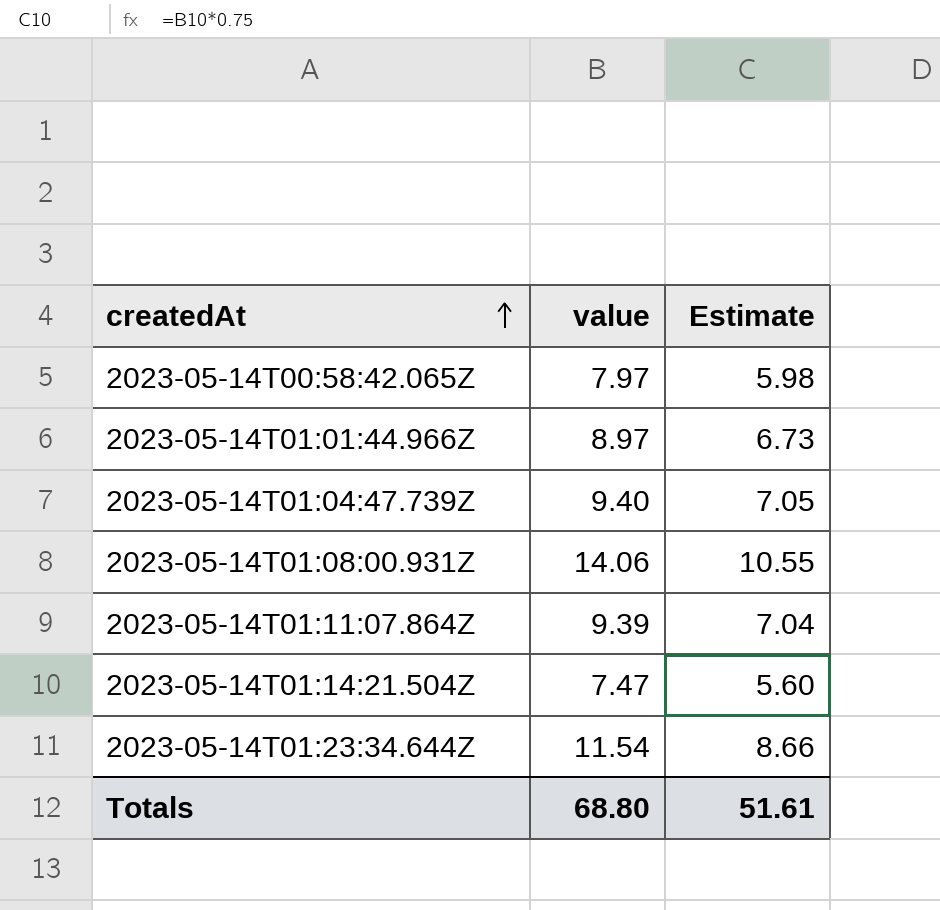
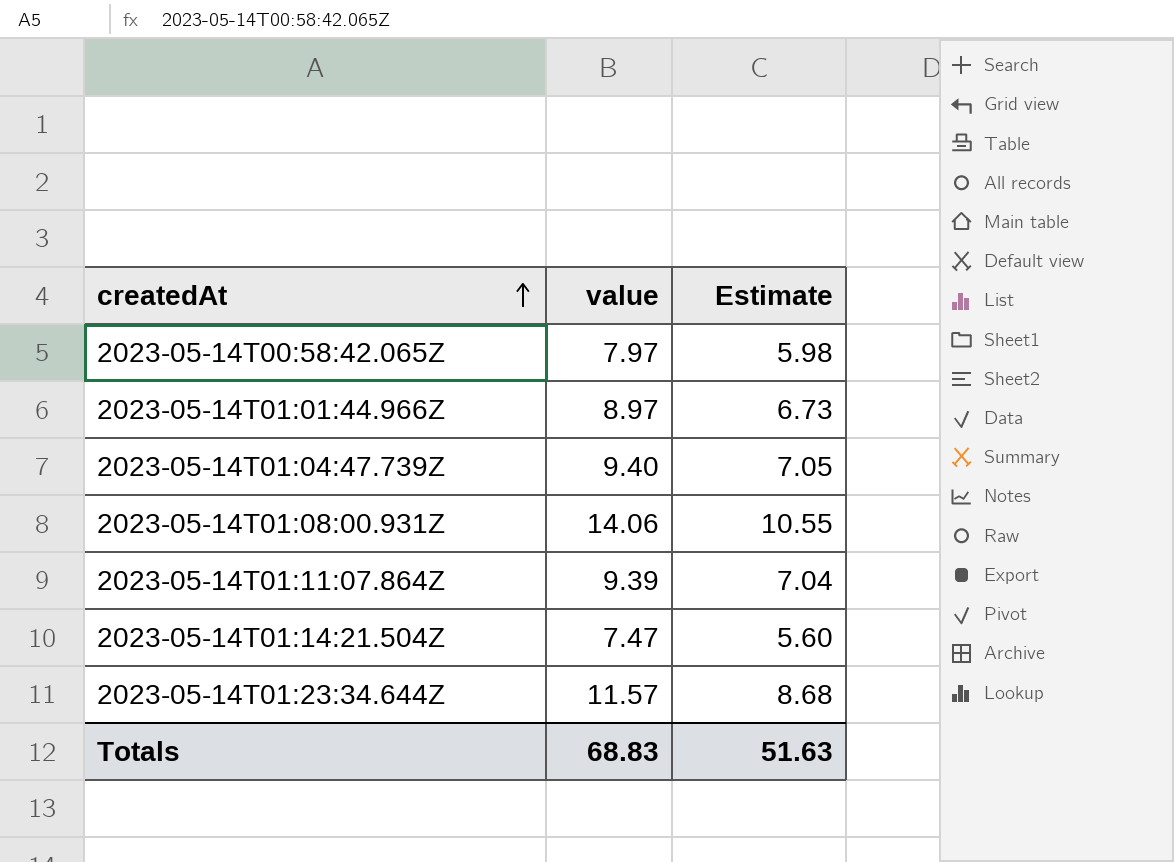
2023-05-14T01:23:34.644Z | value: 11.54 -> 11.57
2023-05-14T01:23:34.644Z | Estimate: 8.66 -> 8.68
Totals | value: 68.80 -> 68.83
Totals | Estimate: 51.61 -> 51.63

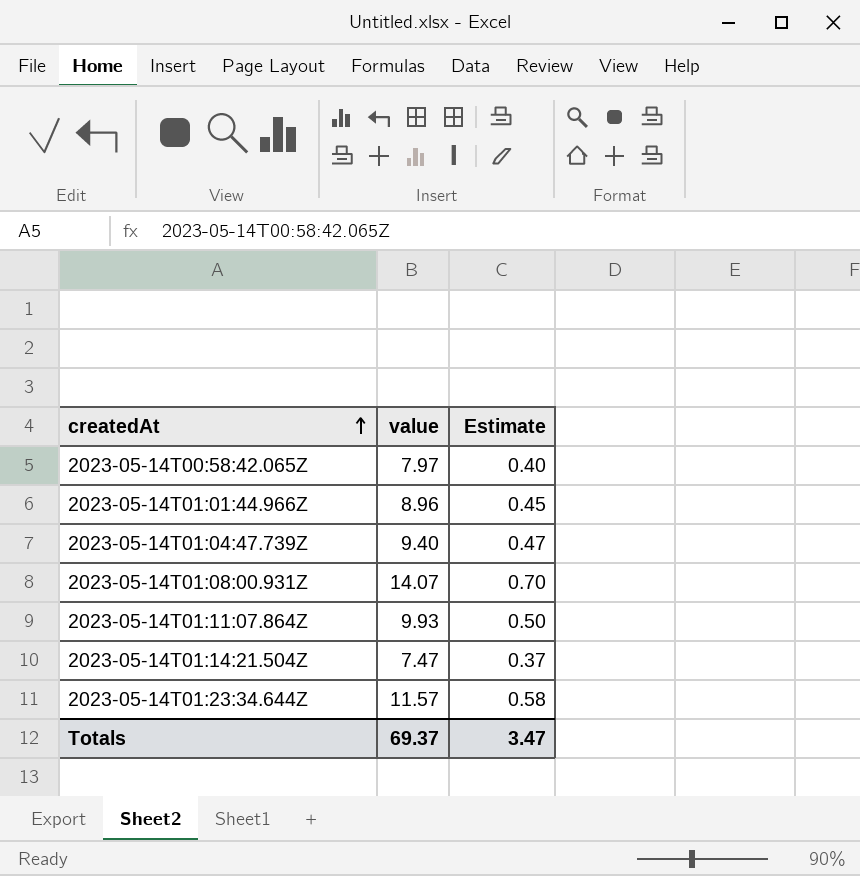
column Estimate | formula: [value] * 0.75 -> [value] * 0.05
2023-05-14T01:01:44.966Z | value: 8.97 -> 8.96
2023-05-14T01:08:00.931Z | value: 14.06 -> 14.07
2023-05-14T01:11:07.864Z | value: 9.39 -> 9.93
Totals | value: 68.83 -> 69.37
Totals | Estimate: 51.63 -> 3.47

